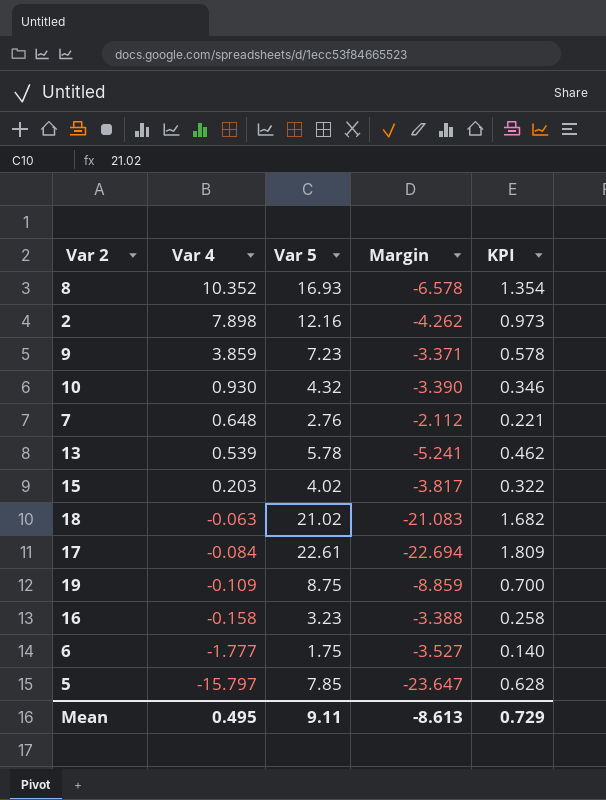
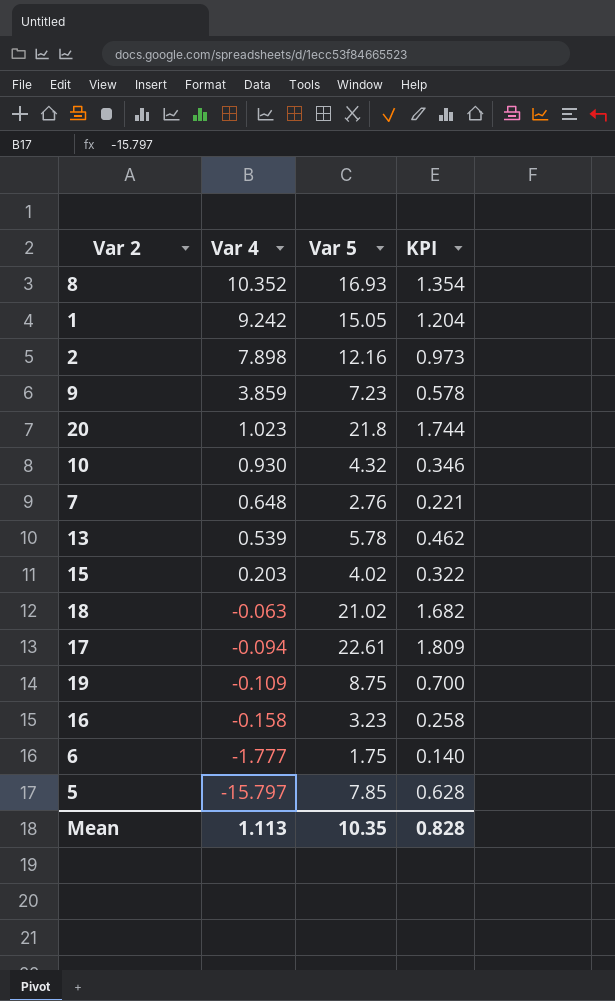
column Margin | formula: [Var 4] - [Var 5] -> none
row 1: none -> 9.242 | 15.05 | 1.204
row 20: none -> 1.023 | 21.8 | 1.744
17 | Var 4: -0.084 -> -0.094
Mean | Var 4: 0.495 -> 1.113
Mean | Var 5: 9.11 -> 10.35
Mean | KPI: 0.729 -> 0.828

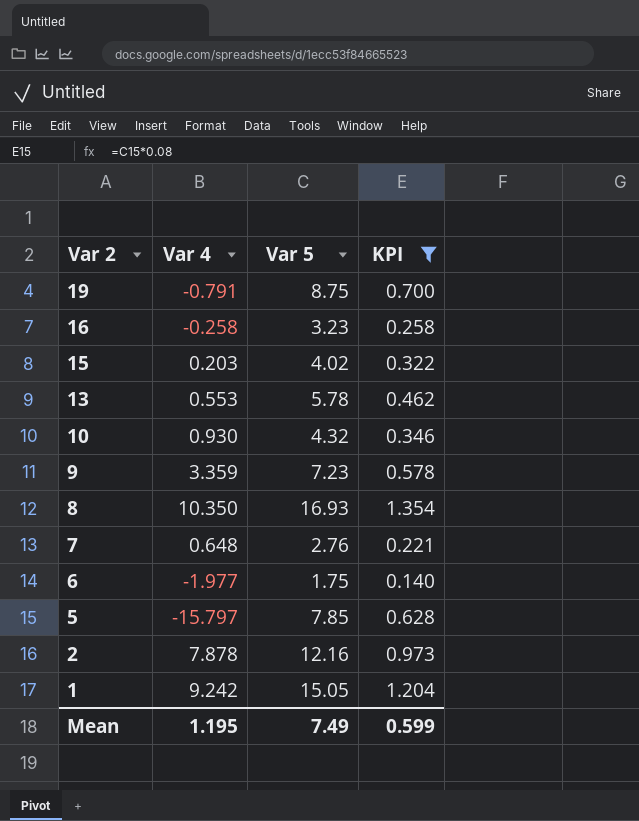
filter: none -> KPI <= 1.354
row order: Var 4 descending -> Var 2 descending
19 | Var 4: -0.109 -> -0.791
16 | Var 4: -0.158 -> -0.258
13 | Var 4: 0.539 -> 0.553
9 | Var 4: 3.859 -> 3.359
8 | Var 4: 10.352 -> 10.350
6 | Var 4: -1.777 -> -1.977
2 | Var 4: 7.898 -> 7.878
Mean | Var 4: 1.113 -> 1.195
Mean | Var 5: 10.35 -> 7.49
Mean | KPI: 0.828 -> 0.599

